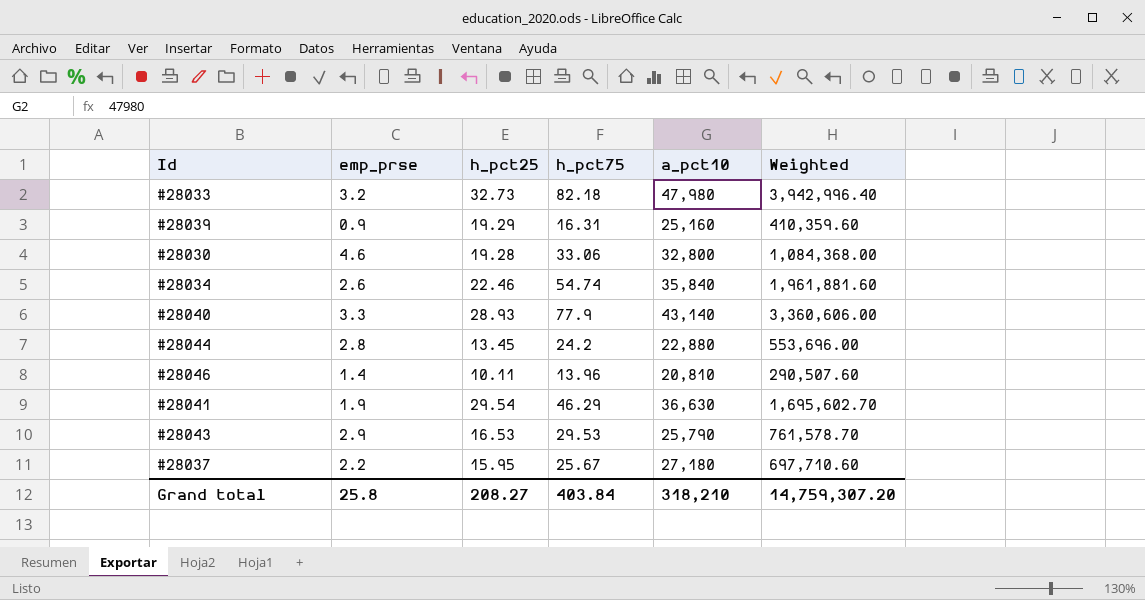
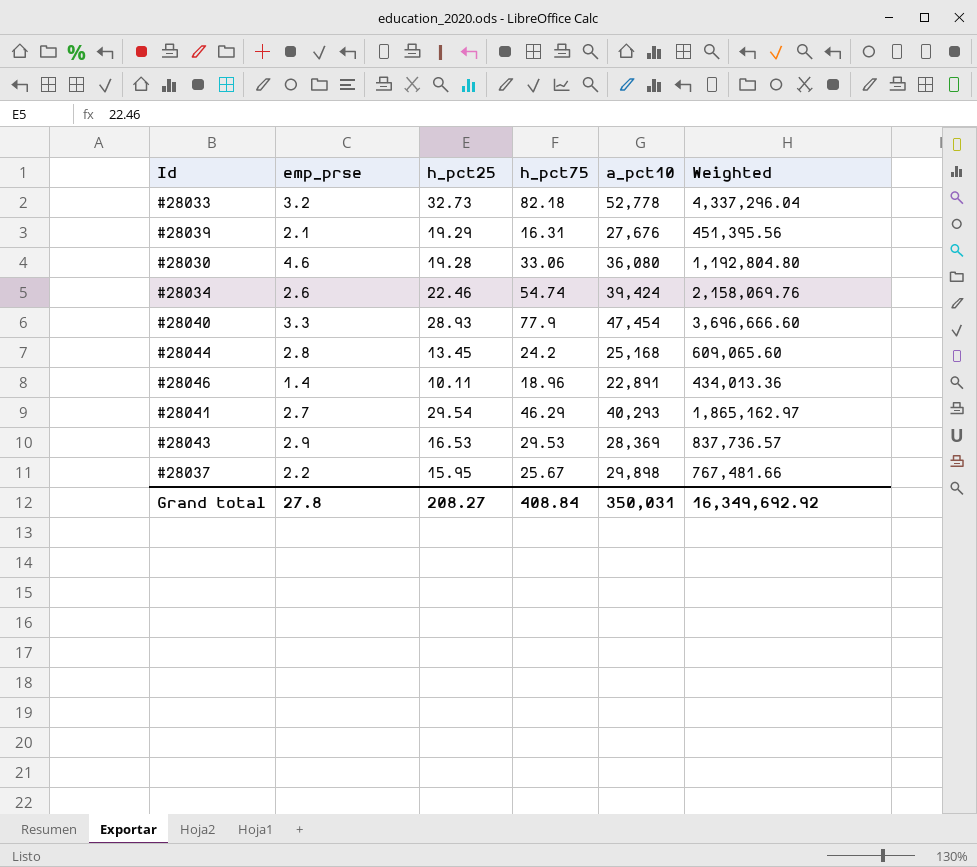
#28033 | a_pct10: 47,980 -> 52,778
#28033 | Weighted: 3,942,996.40 -> 4,337,296.04
#28039 | emp_prse: 0.9 -> 2.1
#28039 | a_pct10: 25,160 -> 27,676
#28039 | Weighted: 410,359.60 -> 451,395.56
#28030 | a_pct10: 32,800 -> 36,080
#28030 | Weighted: 1,084,368.00 -> 1,192,804.80
#28034 | a_pct10: 35,840 -> 39,424
#28034 | Weighted: 1,961,881.60 -> 2,158,069.76
#28040 | a_pct10: 43,140 -> 47,454
#28040 | Weighted: 3,360,606.00 -> 3,696,666.60
#28044 | a_pct10: 22,880 -> 25,168
#28044 | Weighted: 553,696.00 -> 609,065.60
#28046 | h_pct75: 13.96 -> 18.96
#28046 | a_pct10: 20,810 -> 22,891
#28046 | Weighted: 290,507.60 -> 434,013.36
#28041 | emp_prse: 1.9 -> 2.7
#28041 | a_pct10: 36,630 -> 40,293
#28041 | Weighted: 1,695,602.70 -> 1,865,162.97
#28043 | a_pct10: 25,790 -> 28,369
#28043 | Weighted: 761,578.70 -> 837,736.57
#28037 | a_pct10: 27,180 -> 29,898
#28037 | Weighted: 697,710.60 -> 767,481.66
Grand total | emp_prse: 25.8 -> 27.8
Grand total | h_pct75: 403.84 -> 408.84
Grand total | a_pct10: 318,210 -> 350,031
Grand total | Weighted: 14,759,307.20 -> 16,349,692.92

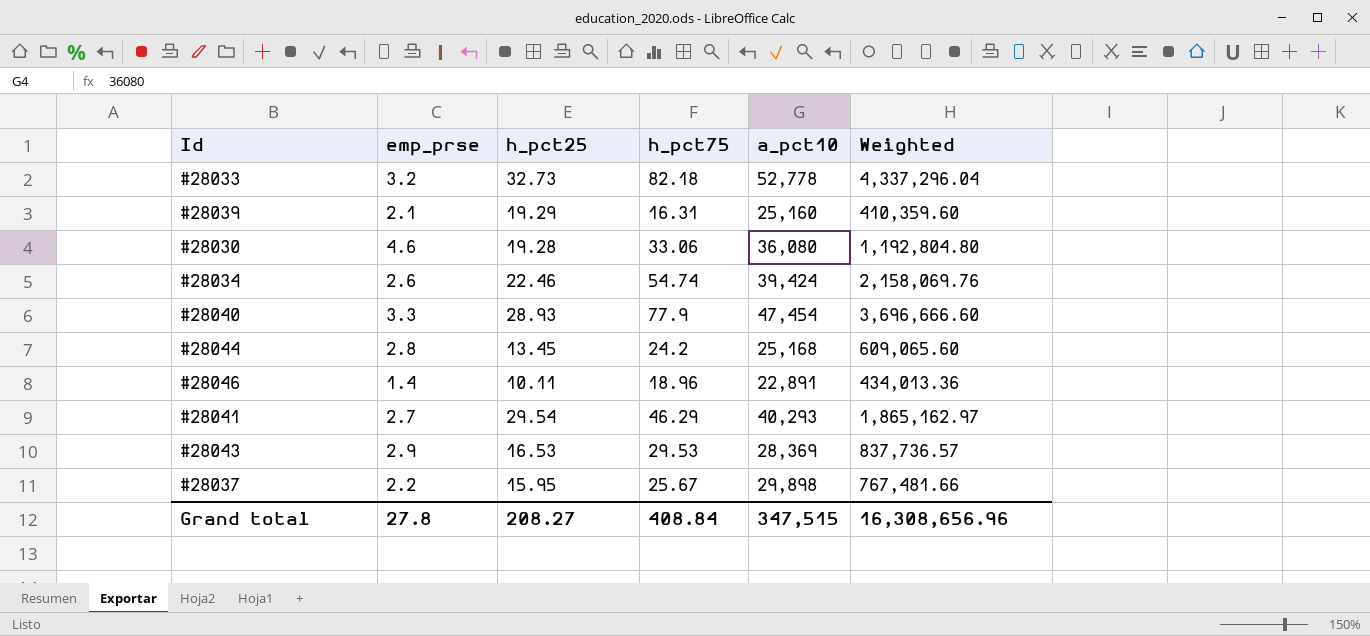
#28039 | a_pct10: 27,676 -> 25,160
#28039 | Weighted: 451,395.56 -> 410,359.60
Grand total | a_pct10: 350,031 -> 347,515
Grand total | Weighted: 16,349,692.92 -> 16,308,656.96

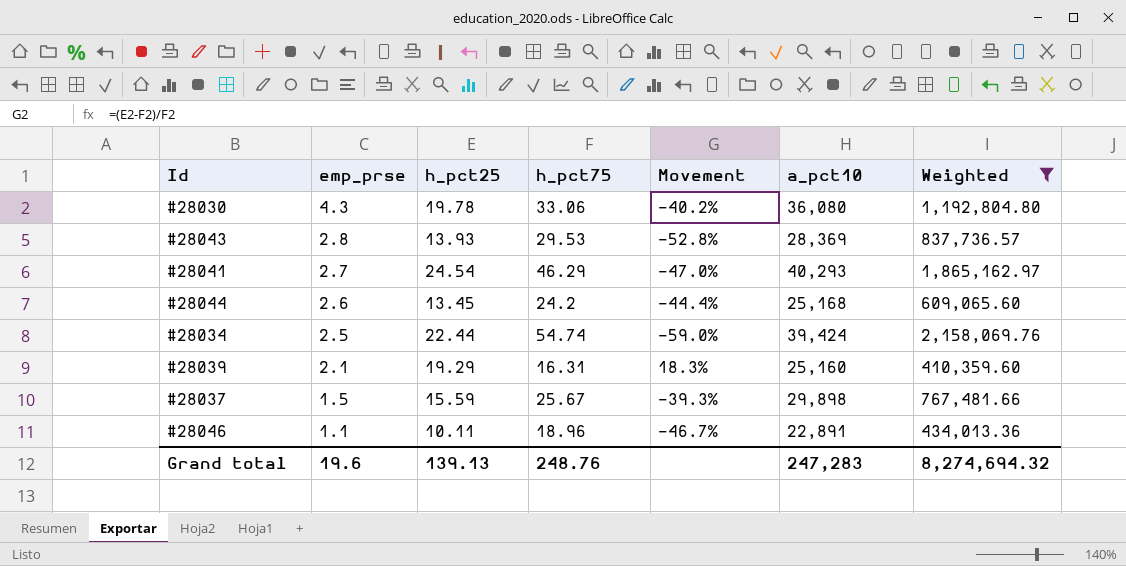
filter: none -> Weighted <= 2,158,069.76
row order: none -> emp_prse descending
column Movement | formula: none -> ([h_pct25] - [h_pct75]) / [h_pct75]
#28030 | emp_prse: 4.6 -> 4.3
#28030 | h_pct25: 19.28 -> 19.78
#28043 | emp_prse: 2.9 -> 2.8
#28043 | h_pct25: 16.53 -> 13.93
#28041 | h_pct25: 29.54 -> 24.54
#28044 | emp_prse: 2.8 -> 2.6
#28034 | emp_prse: 2.6 -> 2.5
#28034 | h_pct25: 22.46 -> 22.44
#28037 | emp_prse: 2.2 -> 1.5
#28037 | h_pct25: 15.95 -> 15.59
#28046 | emp_prse: 1.4 -> 1.1
Grand total | emp_prse: 27.8 -> 19.6
Grand total | h_pct25: 208.27 -> 139.13
Grand total | h_pct75: 408.84 -> 248.76
Grand total | a_pct10: 347,515 -> 247,283
Grand total | Weighted: 16,308,656.96 -> 8,274,694.32

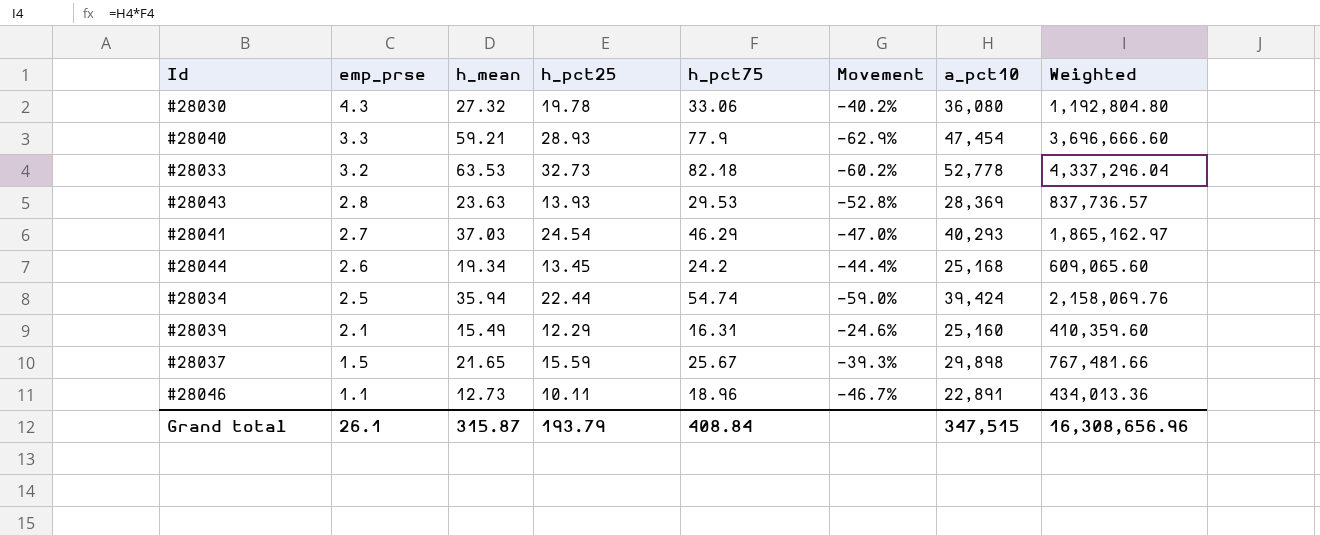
filter: Weighted <= 2,158,069.76 -> none
column h_mean | position: none -> 3
#28039 | h_pct25: 19.29 -> 12.29
#28039 | Movement: 18.3% -> -24.6%
Grand total | emp_prse: 19.6 -> 26.1
Grand total | h_pct25: 139.13 -> 193.79
Grand total | h_pct75: 248.76 -> 408.84
Grand total | a_pct10: 247,283 -> 347,515
Grand total | Weighted: 8,274,694.32 -> 16,308,656.96

